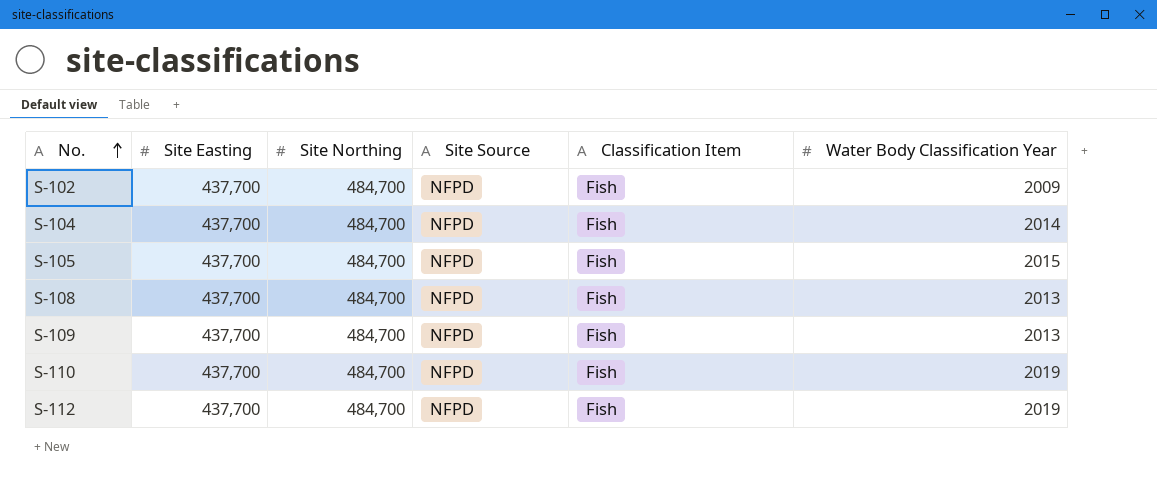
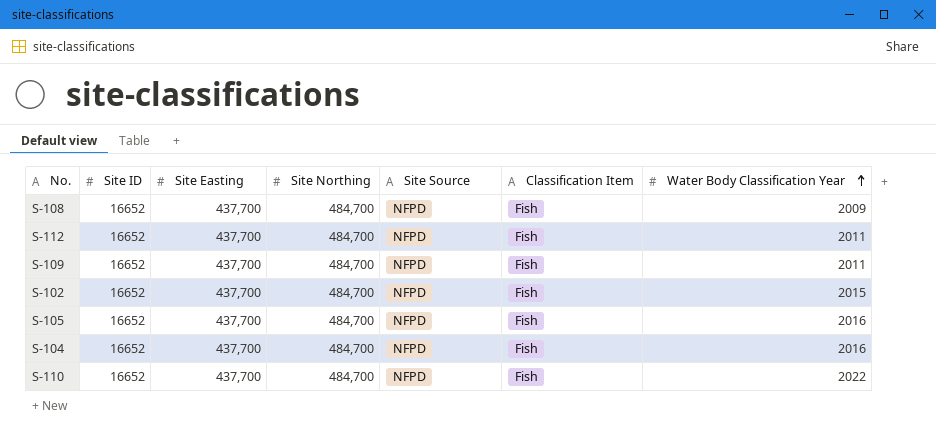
row order: No. ascending -> Water Body Classification Year ascending
column Site ID | position: none -> 2
S-108 | Water Body Classification Year: 2013 -> 2009
S-112 | Water Body Classification Year: 2019 -> 2011
S-109 | Water Body Classification Year: 2013 -> 2011
S-102 | Water Body Classification Year: 2009 -> 2015
S-105 | Water Body Classification Year: 2015 -> 2016
S-104 | Water Body Classification Year: 2014 -> 2016
S-110 | Water Body Classification Year: 2019 -> 2022

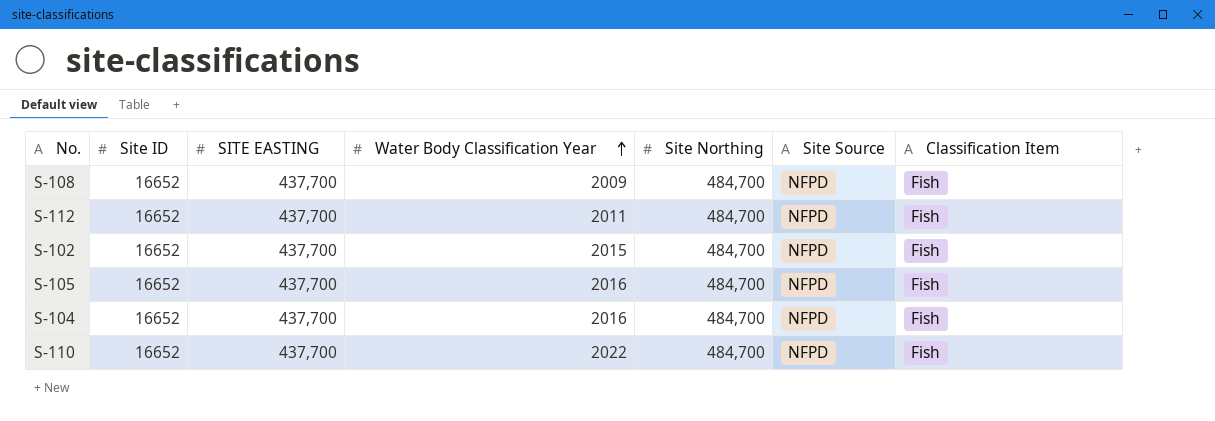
column name: Site Easting -> SITE EASTING
column Water Body Classification Year | position: 7 -> 4
row S-109: 16652 | 437,700 | 484,700 | NFPD | Fish | 2011 -> none

